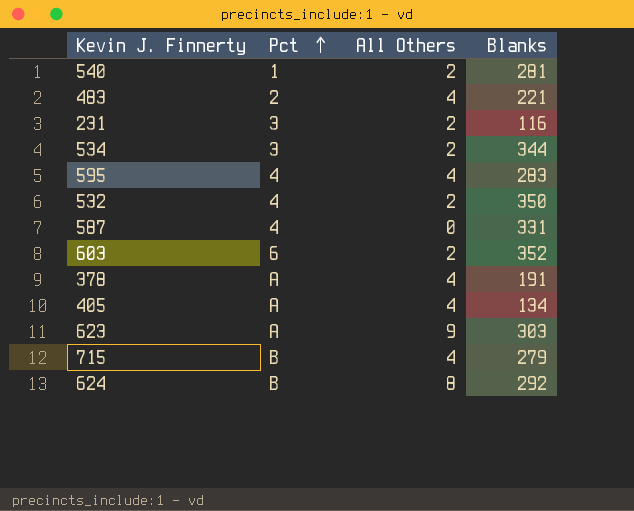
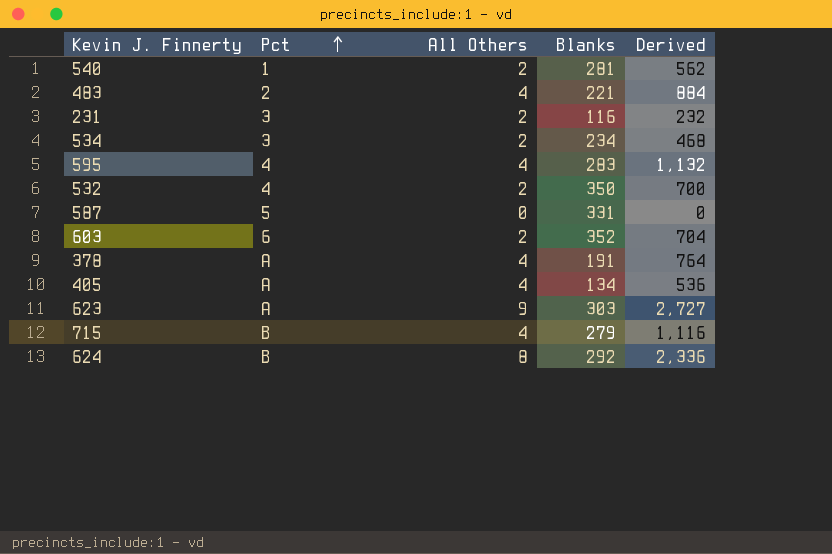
column Derived | formula: none -> [All Others] * [Blanks]
534 | Blanks: 344 -> 234
587 | Pct: 4 -> 5

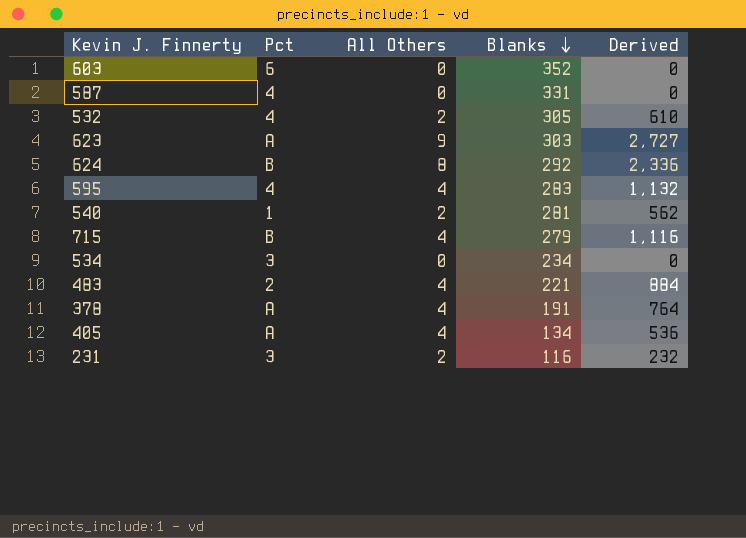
row order: Pct ascending -> Blanks descending
603 | All Others: 2 -> 0
603 | Derived: 704 -> 0
587 | Pct: 5 -> 4
532 | Blanks: 350 -> 305
532 | Derived: 700 -> 610
534 | All Others: 2 -> 0
534 | Derived: 468 -> 0

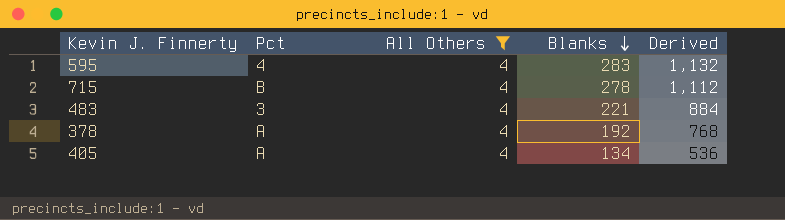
filter: none -> All Others = 4
715 | Blanks: 279 -> 278
715 | Derived: 1,116 -> 1,112
483 | Pct: 2 -> 3
378 | Blanks: 191 -> 192
378 | Derived: 764 -> 768

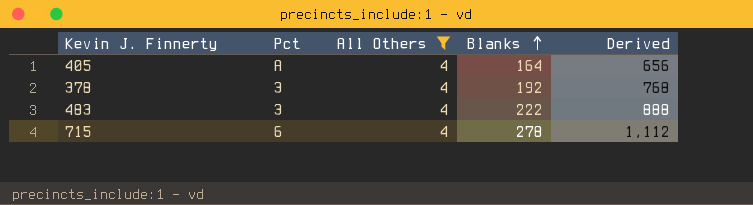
row order: Blanks descending -> Blanks ascending
row 595: 4 | 4 | 283 | 1,132 -> none
405 | Blanks: 134 -> 164
405 | Derived: 536 -> 656
378 | Pct: A -> 3
483 | Blanks: 221 -> 222
483 | Derived: 884 -> 888
715 | Pct: B -> 6

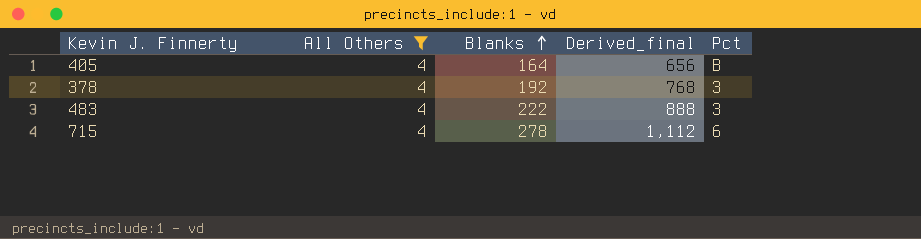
column name: Derived -> Derived_final
column Pct | position: 2 -> 5
405 | Pct: A -> B

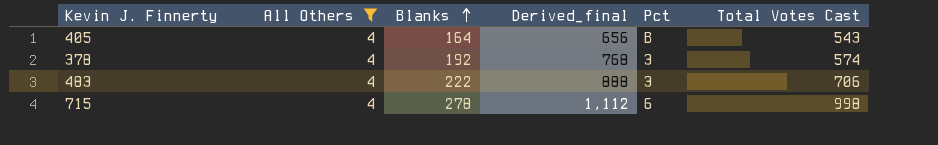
column Total Votes Cast | position: none -> 6

